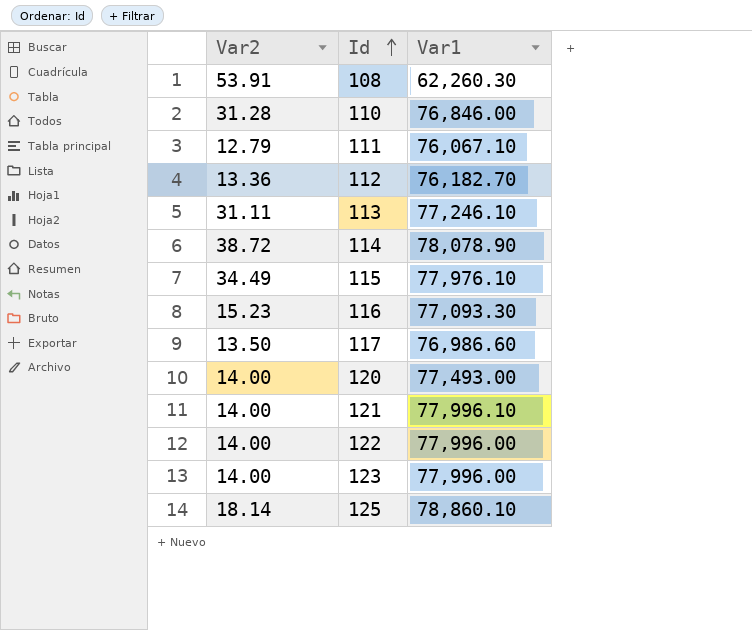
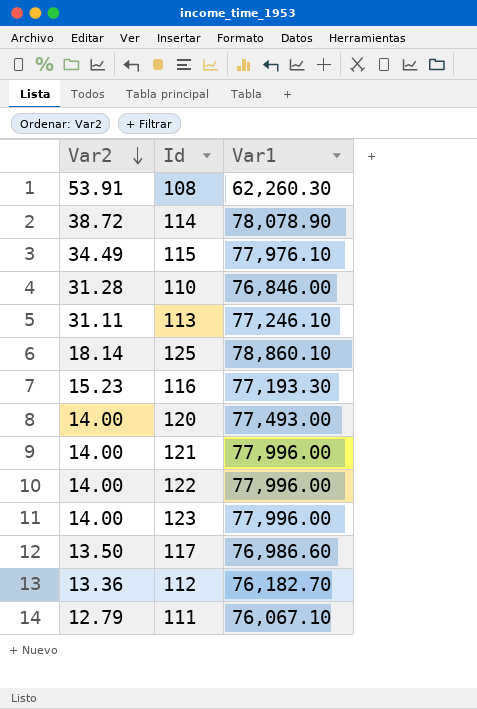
row order: Id ascending -> Var2 descending
116 | Var1: 77,093.30 -> 77,193.30
121 | Var1: 77,996.10 -> 77,996.00

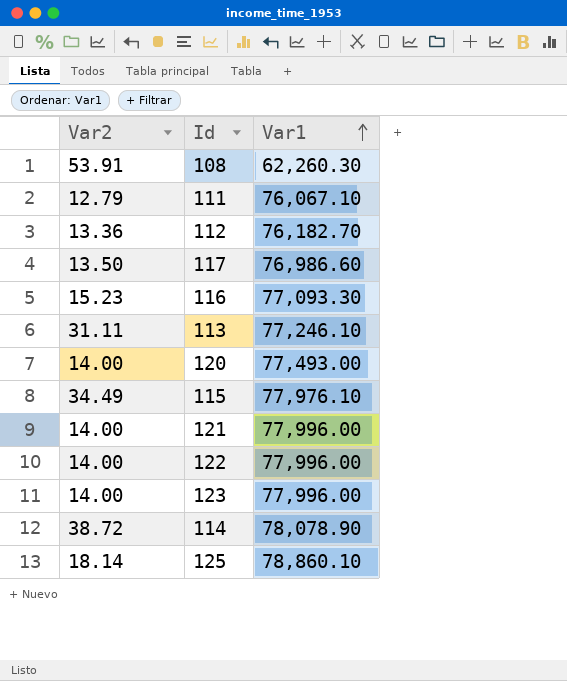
row order: Var2 descending -> Var1 ascending
row 110: 31.28 | 76,846.00 -> none
116 | Var1: 77,193.30 -> 77,093.30

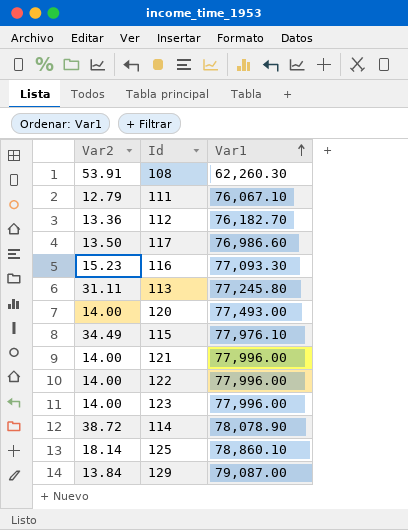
113 | Var1: 77,246.10 -> 77,245.80
row 129: none -> 13.84 | 79,087.00

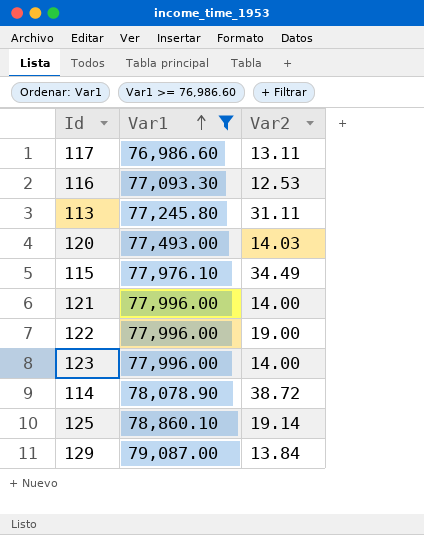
filter: none -> Var1 >= 76,986.60
column Var2 | position: 1 -> 3
117 | Var2: 13.50 -> 13.11
116 | Var2: 15.23 -> 12.53
120 | Var2: 14.00 -> 14.03
122 | Var2: 14.00 -> 19.00
125 | Var2: 18.14 -> 19.14

